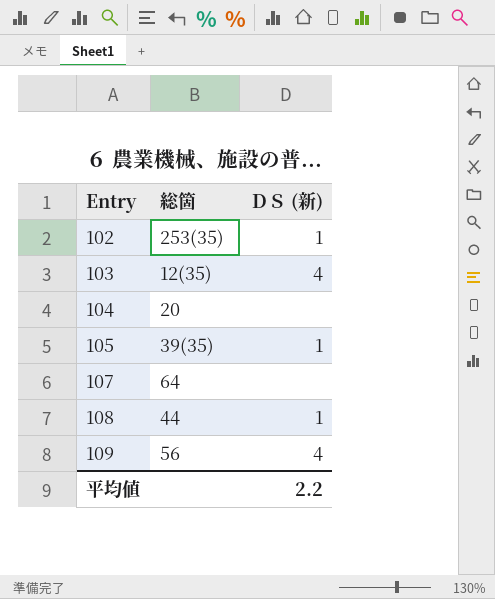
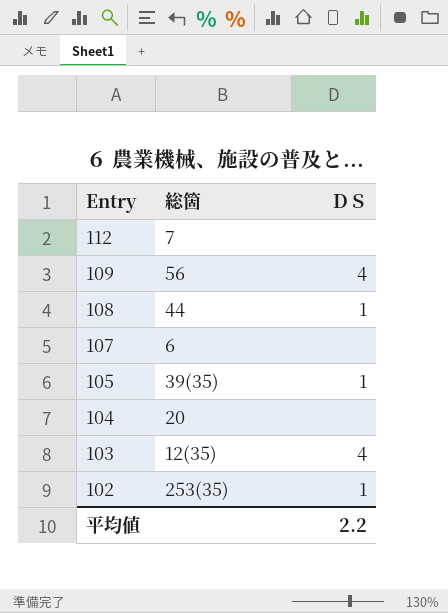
row order: Entry ascending -> Entry descending
column name: ＤＳ (新) -> ＤＳ
row 112: none -> 7 | none
107 | 総箇: 64 -> 6

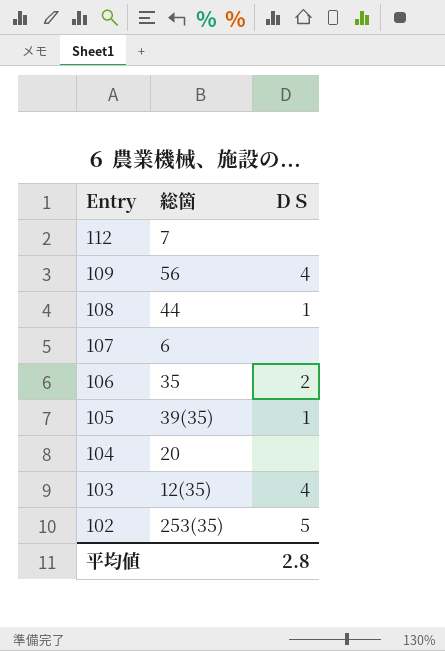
row 106: none -> 35 | 2
102 | ＤＳ: 1 -> 5
平均値 | ＤＳ: 2.2 -> 2.8

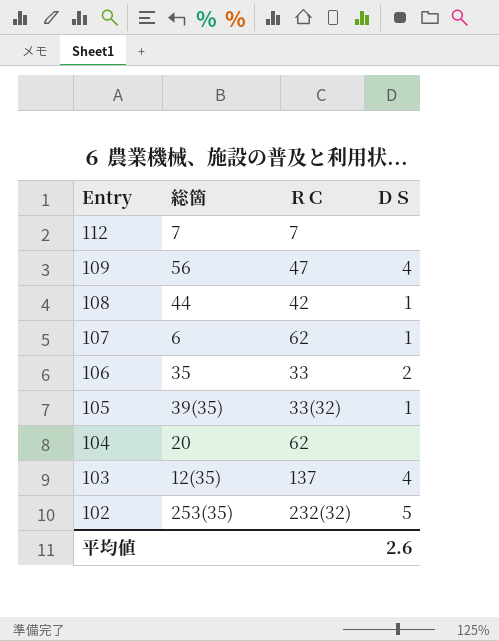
column ＲＣ | position: none -> 3
107 | ＤＳ: none -> 1
平均値 | ＤＳ: 2.8 -> 2.6

